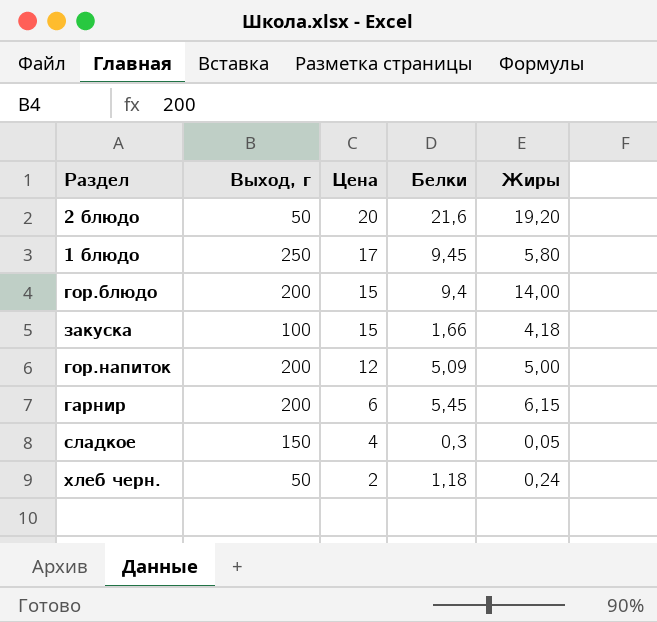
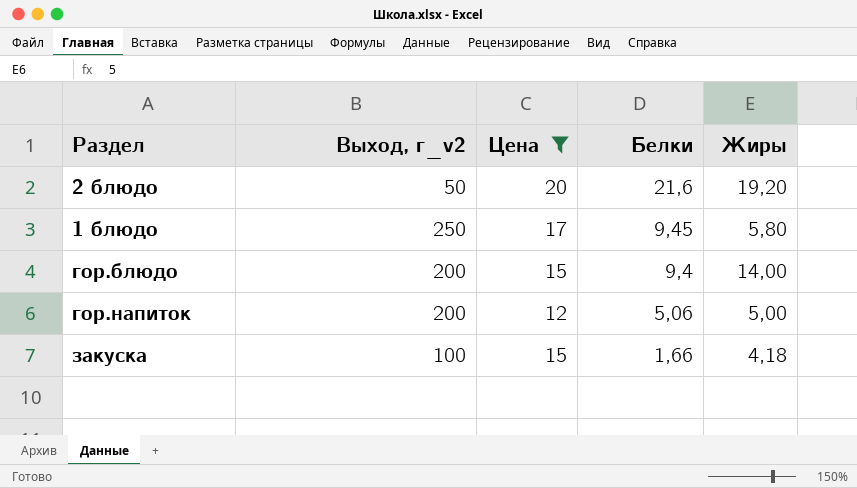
filter: none -> Цена >= 12
row order: Цена descending -> Белки descending
column name: Выход, г -> Выход, г_v2
гор.напиток | Белки: 5,09 -> 5,06

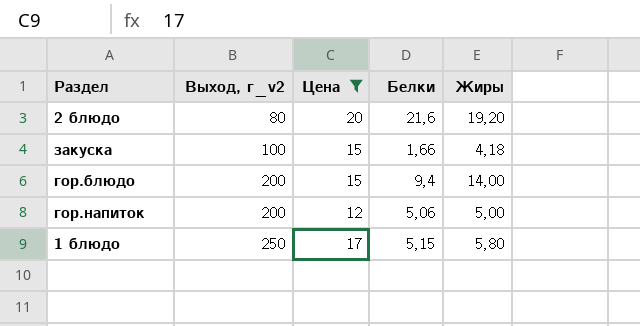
row order: Белки descending -> Выход, г_v2 ascending
2 блюдо | Выход, г_v2: 50 -> 80
1 блюдо | Белки: 9,45 -> 5,15

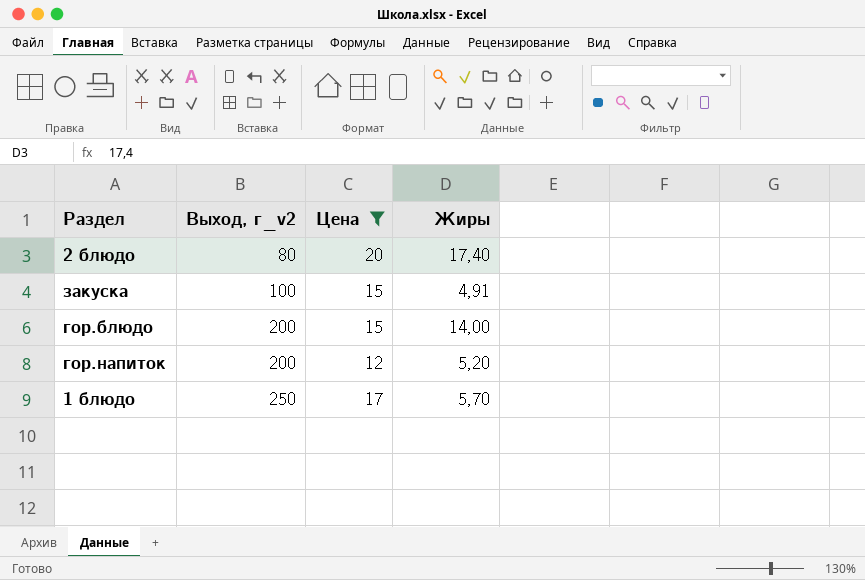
column Белки | position: 4 -> none
2 блюдо | Жиры: 19,20 -> 17,40
закуска | Жиры: 4,18 -> 4,91
гор.напиток | Жиры: 5,00 -> 5,20
1 блюдо | Жиры: 5,80 -> 5,70

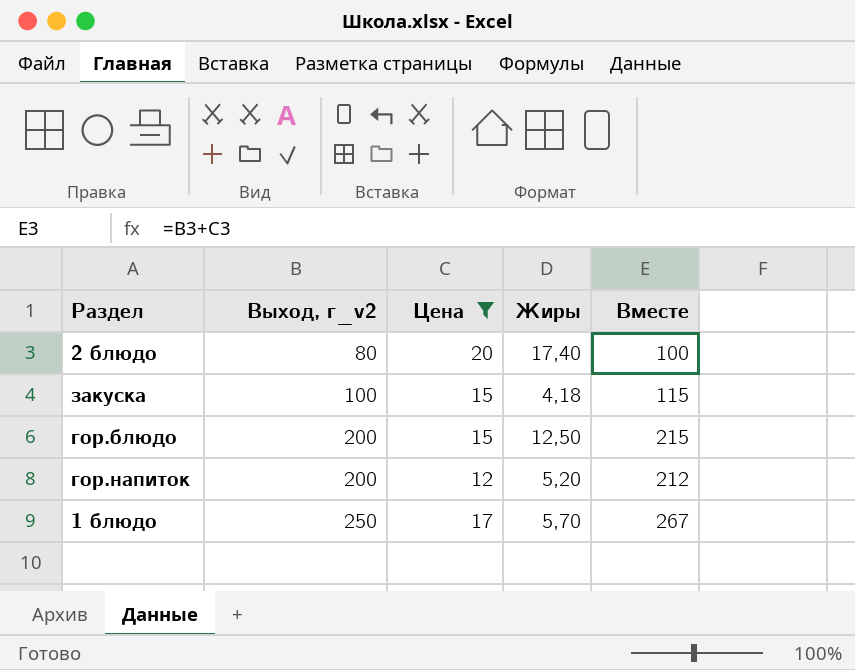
column Вместе | formula: none -> [Выход, г_v2] + [Цена]
закуска | Жиры: 4,91 -> 4,18
гор.блюдо | Жиры: 14,00 -> 12,50

